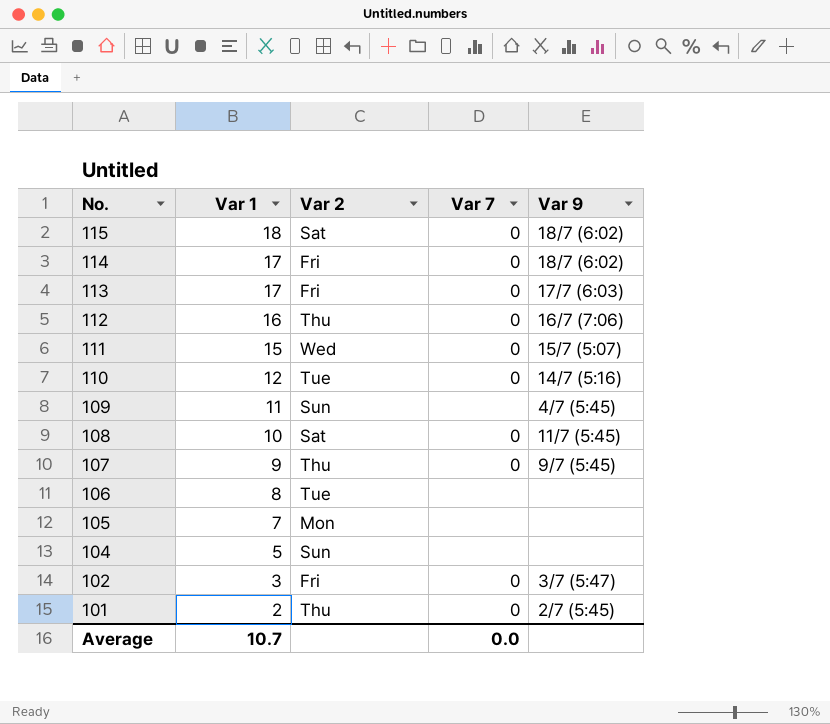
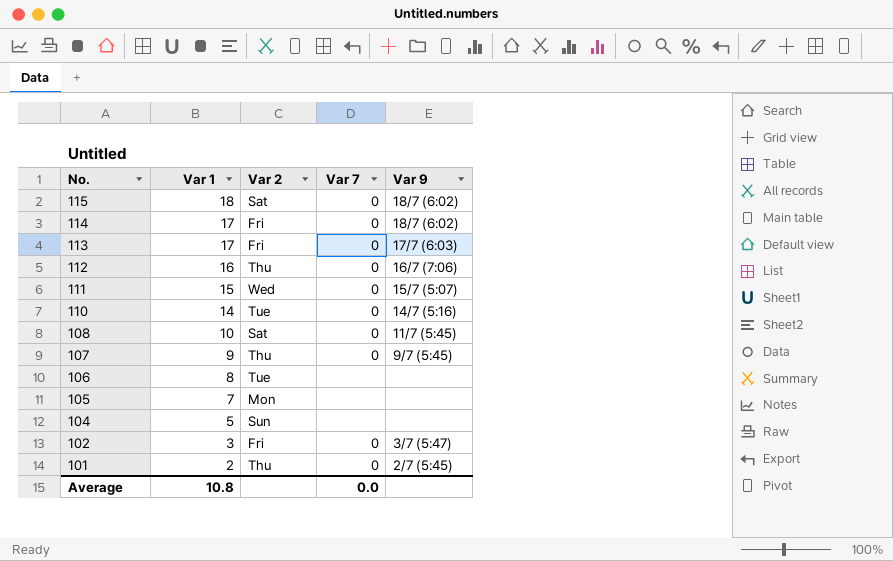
row 109: 11 | Sun | none | 4/7 (5:45) -> none
110 | Var 1: 12 -> 14
Average | Var 1: 10.7 -> 10.8

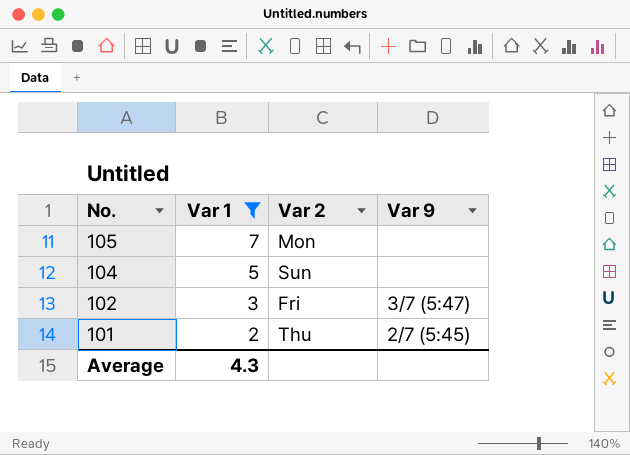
filter: none -> Var 1 <= 7
column Var 7 | position: 4 -> none
Average | Var 1: 10.8 -> 4.3

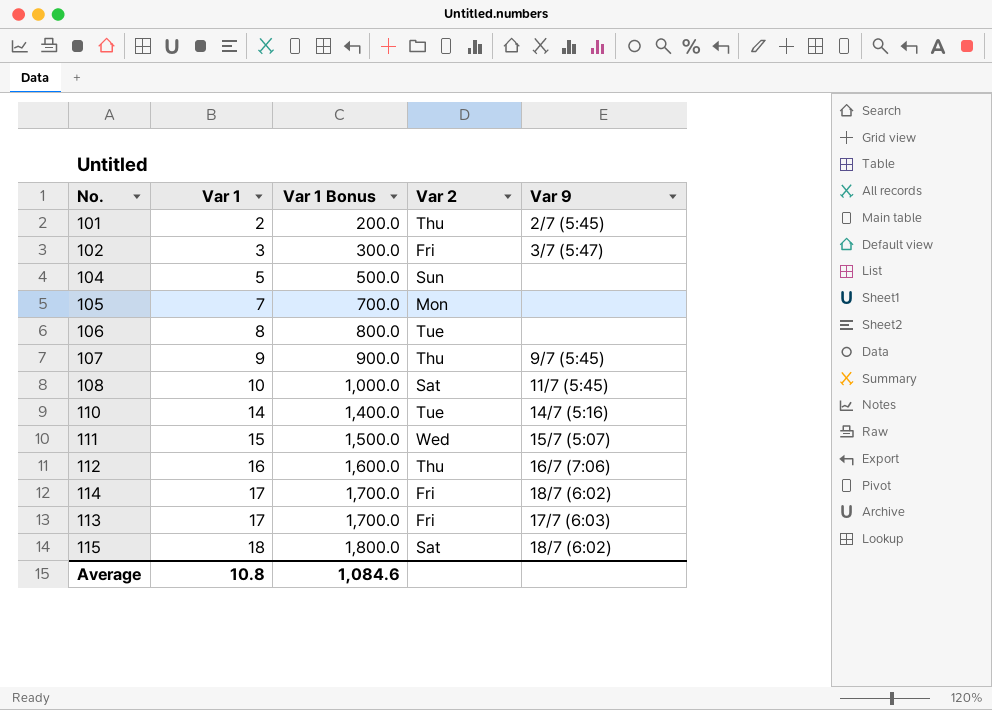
filter: Var 1 <= 7 -> none
row order: No. descending -> Var 1 ascending
column Var 1 Bonus | formula: none -> [Var 1] * 100
Average | Var 1: 4.3 -> 10.8

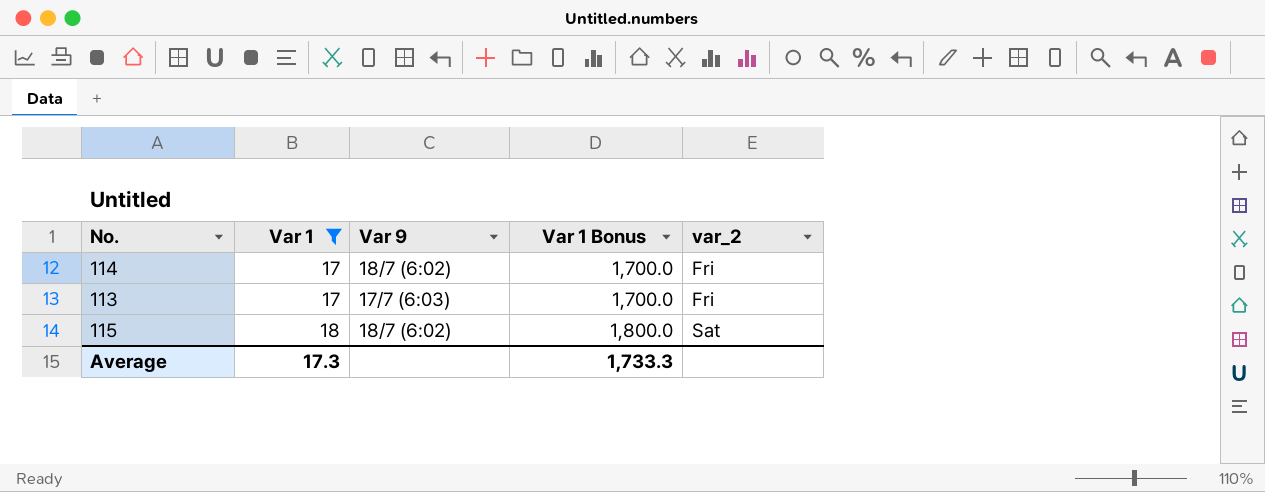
filter: none -> Var 1 >= 17
column Var 9 | position: 5 -> 3
column name: Var 2 -> var_2
Average | Var 1: 10.8 -> 17.3
Average | Var 1 Bonus: 1,084.6 -> 1,733.3

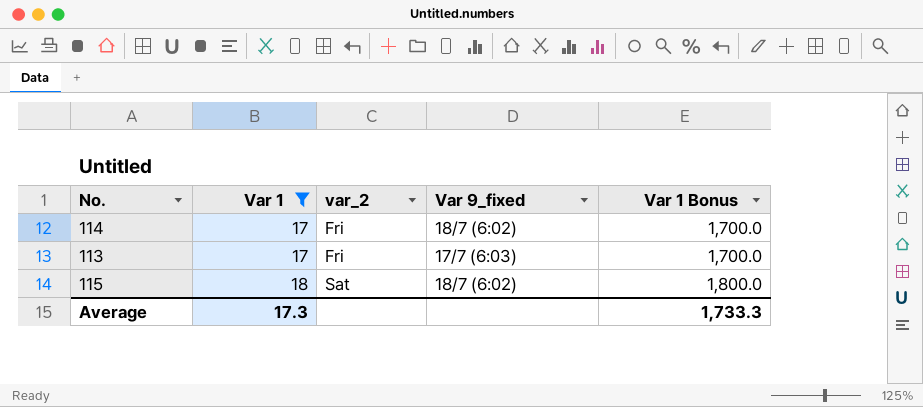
column var_2 | position: 5 -> 3
column name: Var 9 -> Var 9_fixed

